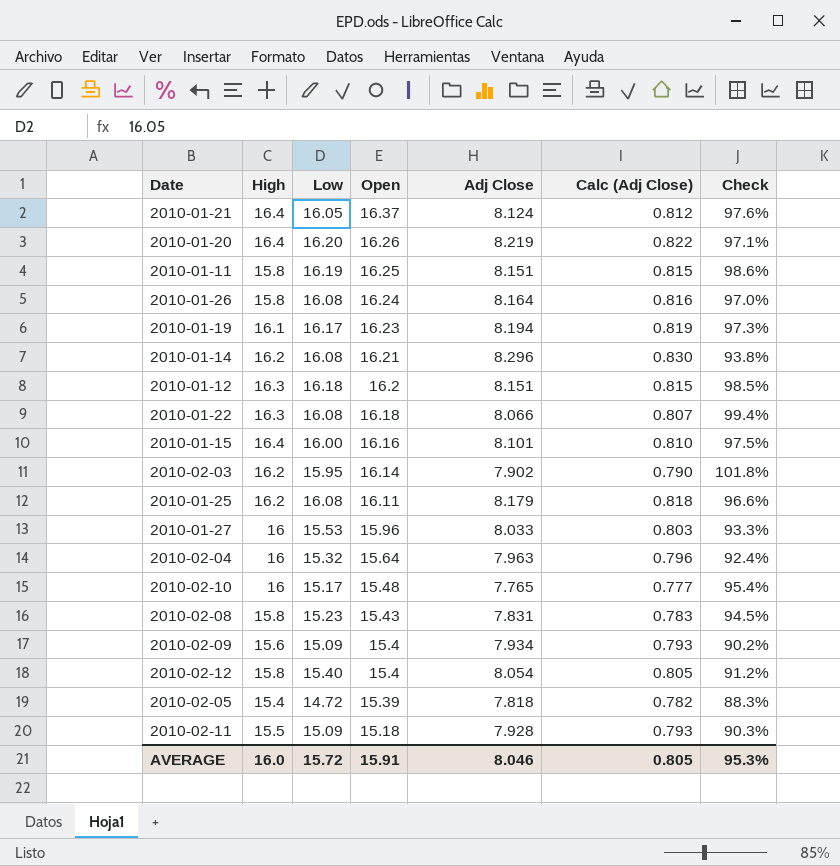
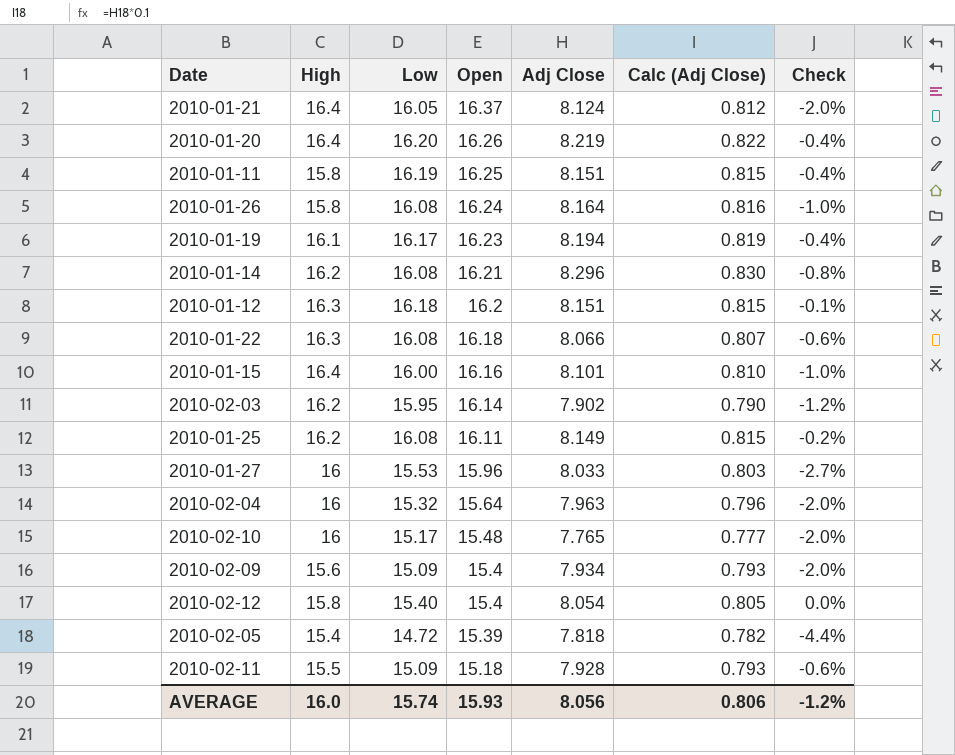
column Check | formula: ([Low] - [Adj Close]) / [Adj Close] -> ([Low] - [Open]) / [Open]
row 2010-02-08: 15.8 | 15.23 | 15.43 | 7.831 | 0.783 | 94.5% -> none
2010-01-25 | Adj Close: 8.179 -> 8.149
2010-01-25 | Calc (Adj Close): 0.818 -> 0.815
AVERAGE | Low: 15.72 -> 15.74
AVERAGE | Open: 15.91 -> 15.93
AVERAGE | Adj Close: 8.046 -> 8.056
AVERAGE | Calc (Adj Close): 0.805 -> 0.806
AVERAGE | Check: 95.3% -> -1.2%

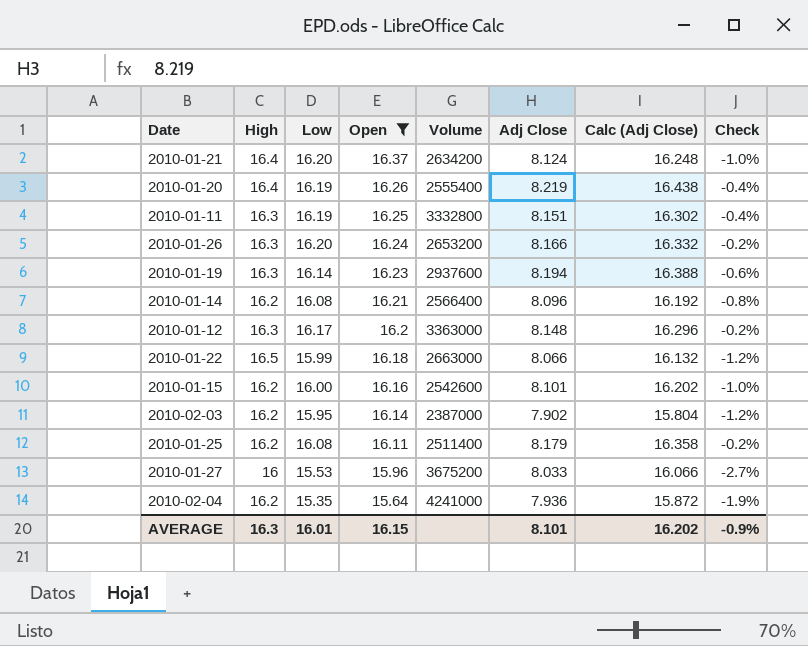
filter: none -> Open >= 15.64
column Volume | position: none -> 5
column Calc (Adj Close) | formula: [Adj Close] * 0.1 -> [Adj Close] * 2
2010-01-21 | Low: 16.05 -> 16.20
2010-01-21 | Check: -2.0% -> -1.0%
2010-01-20 | Low: 16.20 -> 16.19
2010-01-11 | High: 15.8 -> 16.3
2010-01-26 | High: 15.8 -> 16.3
2010-01-26 | Low: 16.08 -> 16.20
2010-01-26 | Adj Close: 8.164 -> 8.166
2010-01-26 | Check: -1.0% -> -0.2%
2010-01-19 | High: 16.1 -> 16.3
2010-01-19 | Low: 16.17 -> 16.14
2010-01-19 | Check: -0.4% -> -0.6%
2010-01-14 | Adj Close: 8.296 -> 8.096
2010-01-12 | Low: 16.18 -> 16.17
2010-01-12 | Adj Close: 8.151 -> 8.148
2010-01-12 | Check: -0.1% -> -0.2%
2010-01-22 | High: 16.3 -> 16.5
2010-01-22 | Low: 16.08 -> 15.99
2010-01-22 | Check: -0.6% -> -1.2%
2010-01-15 | High: 16.4 -> 16.2
2010-01-25 | Adj Close: 8.149 -> 8.179
2010-02-04 | High: 16 -> 16.2
2010-02-04 | Low: 15.32 -> 15.35
2010-02-04 | Adj Close: 7.963 -> 7.936
2010-02-04 | Check: -2.0% -> -1.9%
AVERAGE | High: 16.0 -> 16.3
AVERAGE | Low: 15.74 -> 16.01
AVERAGE | Open: 15.93 -> 16.15
AVERAGE | Adj Close: 8.056 -> 8.101
AVERAGE | Calc (Adj Close): 0.806 -> 16.202
AVERAGE | Check: -1.2% -> -0.9%

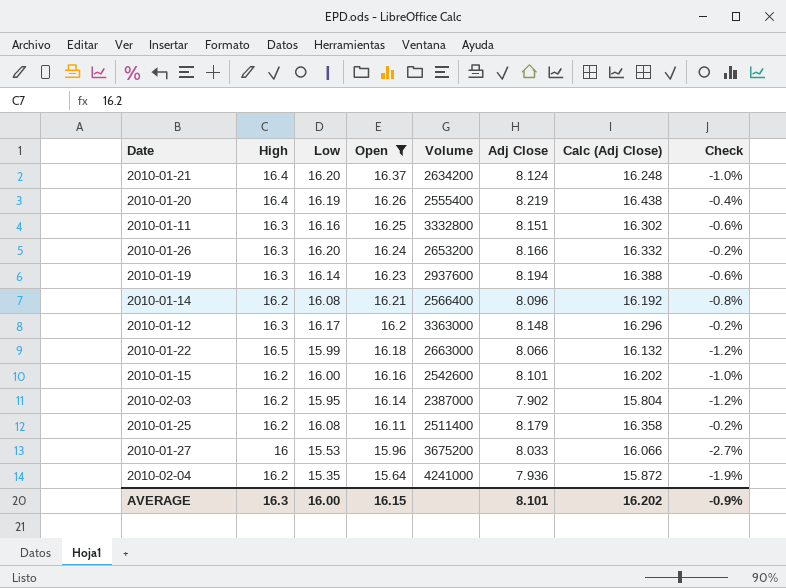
2010-01-11 | Low: 16.19 -> 16.16
2010-01-11 | Check: -0.4% -> -0.6%
AVERAGE | Low: 16.01 -> 16.00

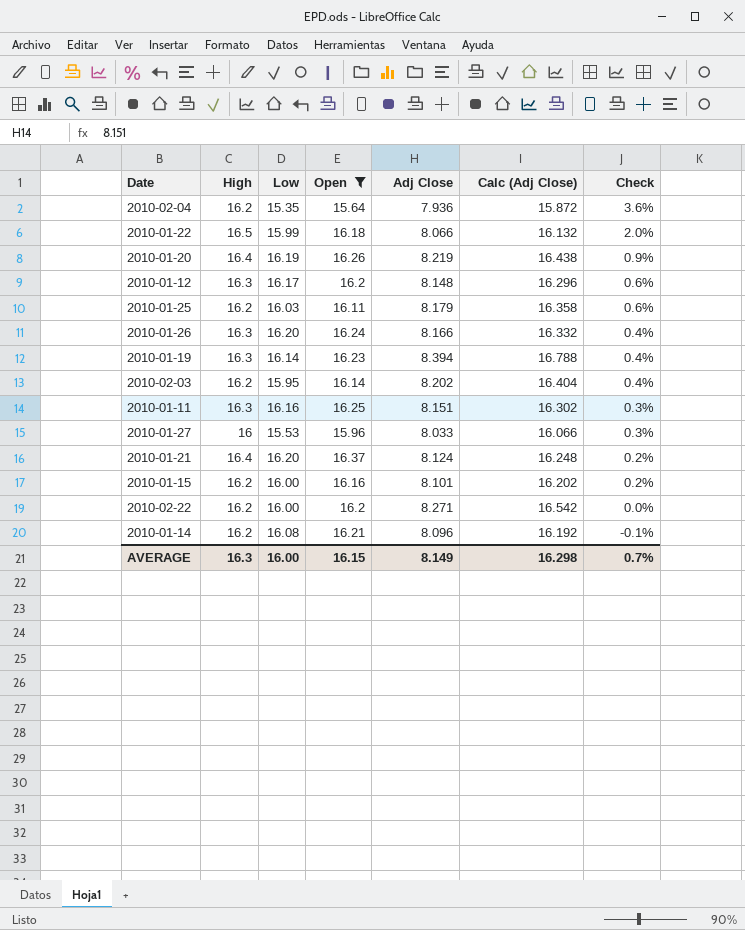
row order: Open descending -> Check descending
column Volume | position: 5 -> none
column Check | formula: ([Low] - [Open]) / [Open] -> ([High] - [Open]) / [Open]
2010-01-25 | Low: 16.08 -> 16.03
2010-01-19 | Adj Close: 8.194 -> 8.394
2010-01-19 | Calc (Adj Close): 16.388 -> 16.788
2010-02-03 | Adj Close: 7.902 -> 8.202
2010-02-03 | Calc (Adj Close): 15.804 -> 16.404
row 2010-02-22: none -> 16.2 | 16.00 | 16.2 | 8.271 | 16.542 | 0.0%
AVERAGE | Adj Close: 8.101 -> 8.149
AVERAGE | Calc (Adj Close): 16.202 -> 16.298
AVERAGE | Check: -0.9% -> 0.7%

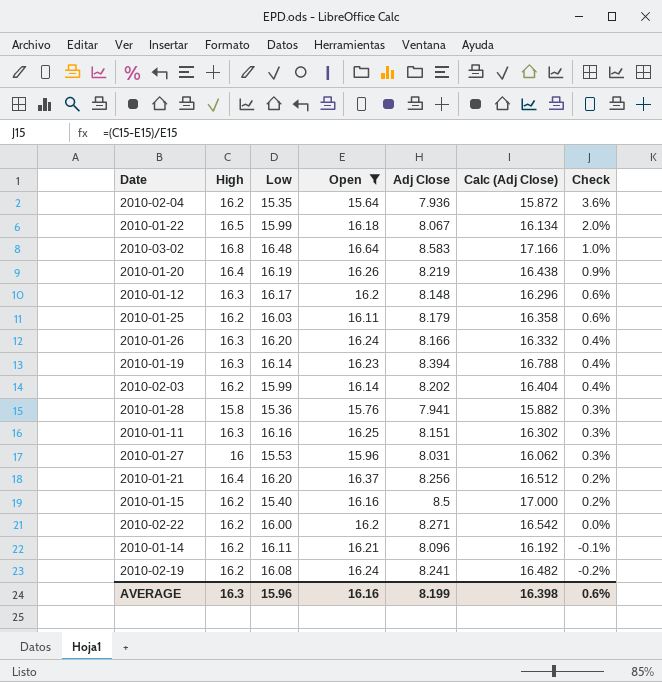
2010-01-22 | Adj Close: 8.066 -> 8.067
2010-01-22 | Calc (Adj Close): 16.132 -> 16.134
row 2010-03-02: none -> 16.8 | 16.48 | 16.64 | 8.583 | 17.166 | 1.0%
2010-02-03 | Low: 15.95 -> 15.99
row 2010-01-28: none -> 15.8 | 15.36 | 15.76 | 7.941 | 15.882 | 0.3%
2010-01-27 | Adj Close: 8.033 -> 8.031
2010-01-27 | Calc (Adj Close): 16.066 -> 16.062
2010-01-21 | Adj Close: 8.124 -> 8.256
2010-01-21 | Calc (Adj Close): 16.248 -> 16.512
2010-01-15 | Low: 16.00 -> 15.40
2010-01-15 | Adj Close: 8.101 -> 8.5
2010-01-15 | Calc (Adj Close): 16.202 -> 17.000
2010-01-14 | Low: 16.08 -> 16.11
row 2010-02-19: none -> 16.2 | 16.08 | 16.24 | 8.241 | 16.482 | -0.2%
AVERAGE | Low: 16.00 -> 15.96
AVERAGE | Open: 16.15 -> 16.16
AVERAGE | Adj Close: 8.149 -> 8.199
AVERAGE | Calc (Adj Close): 16.298 -> 16.398
AVERAGE | Check: 0.7% -> 0.6%

